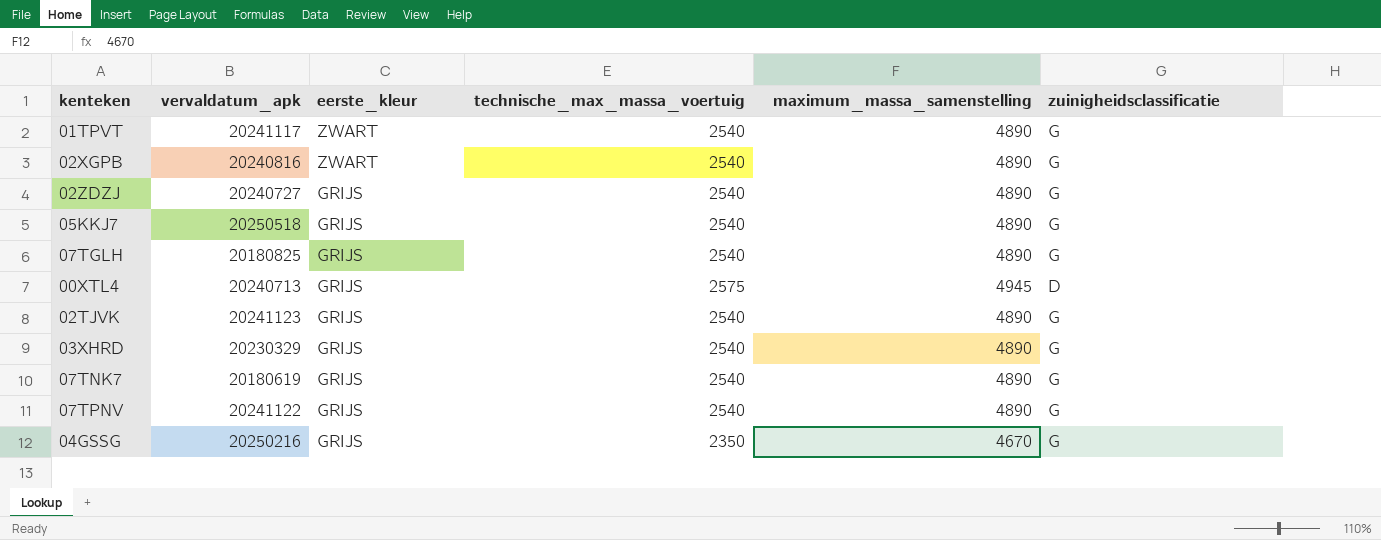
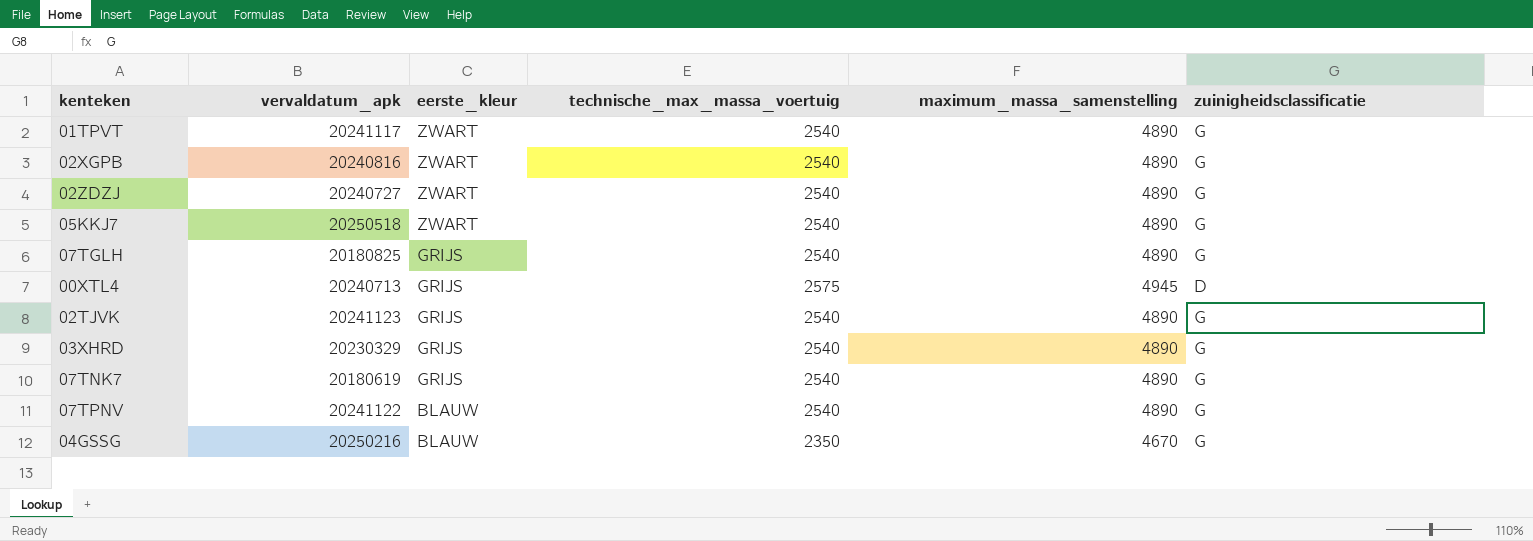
02ZDZJ | eerste_kleur: GRIJS -> ZWART
05KKJ7 | eerste_kleur: GRIJS -> ZWART
07TPNV | eerste_kleur: GRIJS -> BLAUW
04GSSG | eerste_kleur: GRIJS -> BLAUW

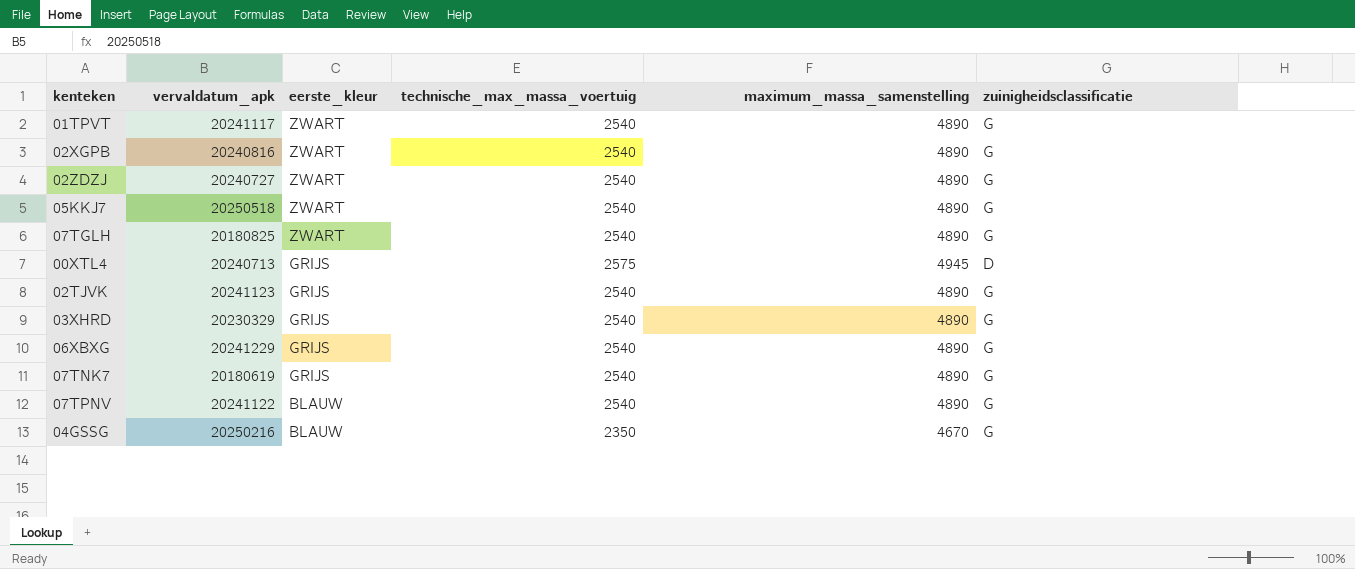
07TGLH | eerste_kleur: GRIJS -> ZWART
row 06XBXG: none -> 20241229 | GRIJS | 2540 | 4890 | G

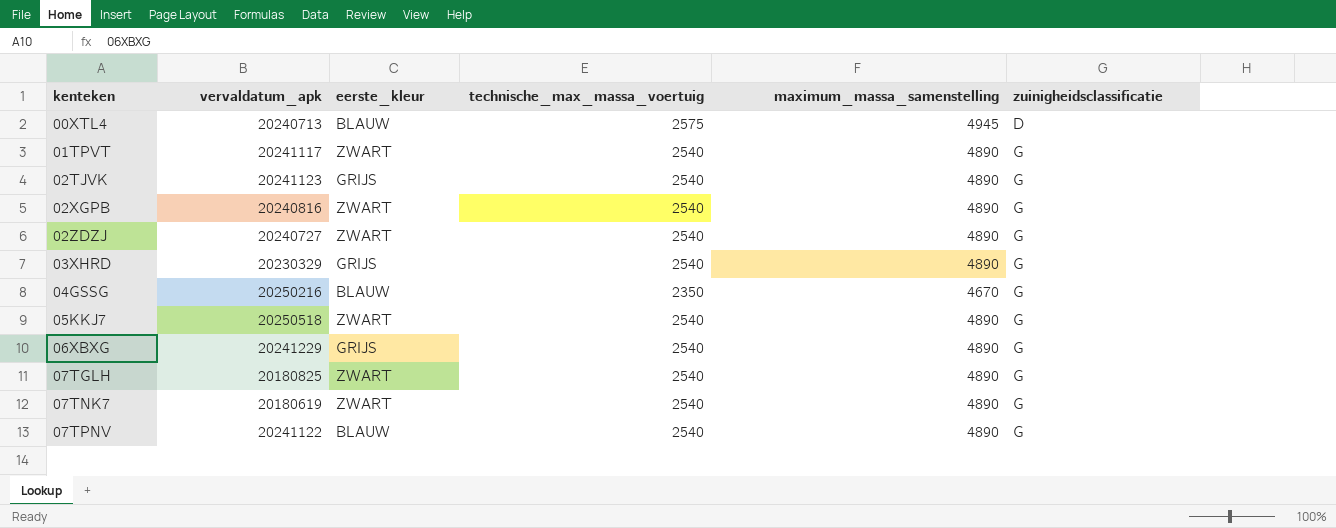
row order: eerste_kleur descending -> kenteken ascending
00XTL4 | eerste_kleur: GRIJS -> BLAUW
07TNK7 | eerste_kleur: GRIJS -> ZWART

